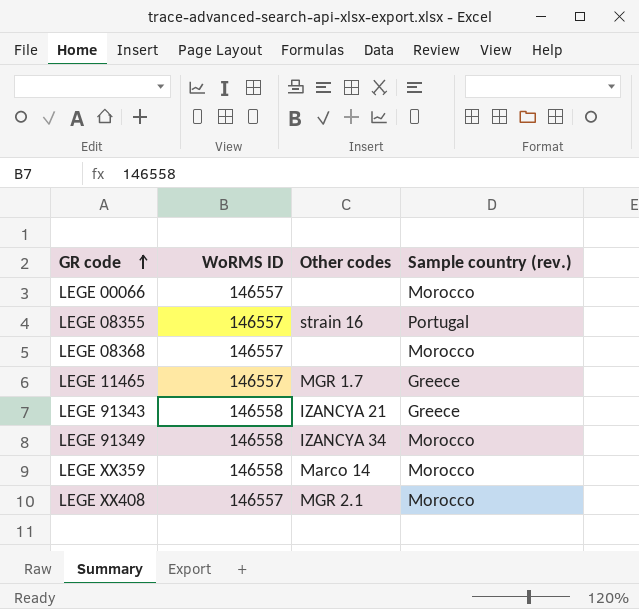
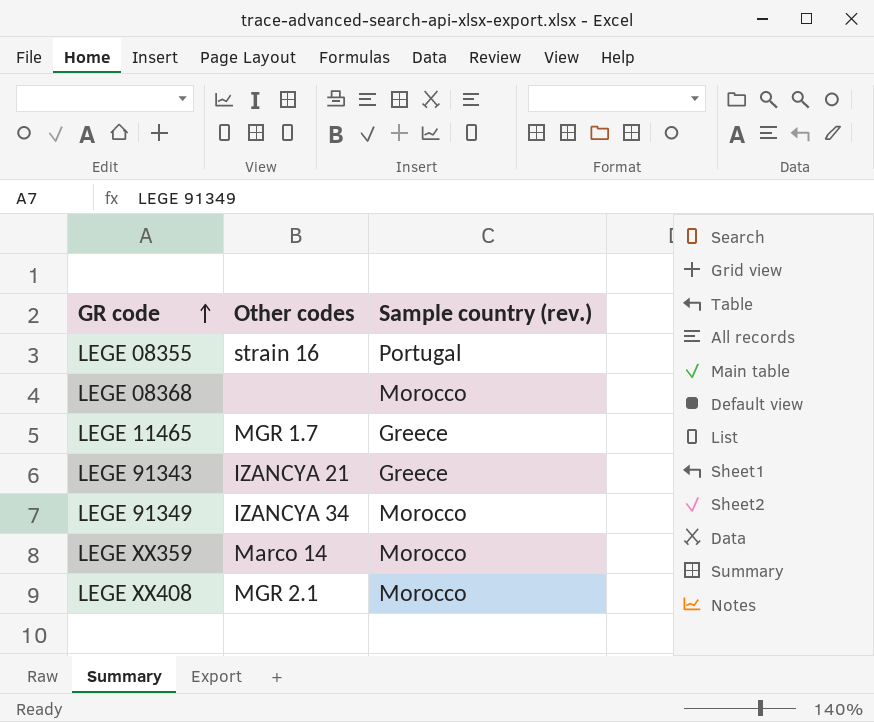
column WoRMS ID | position: 2 -> none
row LEGE 00066: 146557 | none | Morocco -> none

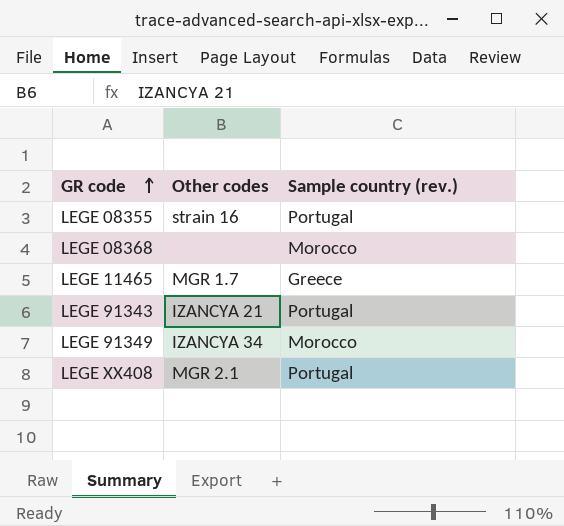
row LEGE XX359: Marco 14 | Morocco -> none
LEGE 91343 | Sample country (rev.): Greece -> Portugal
LEGE XX408 | Sample country (rev.): Morocco -> Portugal

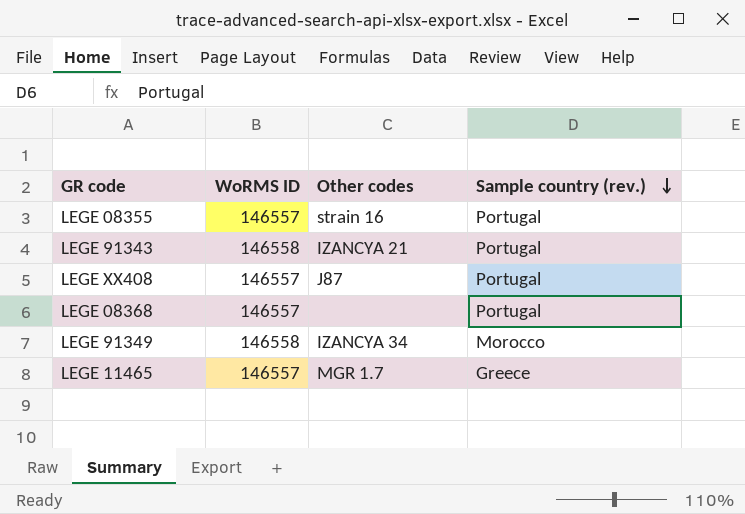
row order: GR code ascending -> Sample country (rev.) descending
column WoRMS ID | position: none -> 2
LEGE XX408 | Other codes: MGR 2.1 -> J87
LEGE 08368 | Sample country (rev.): Morocco -> Portugal

